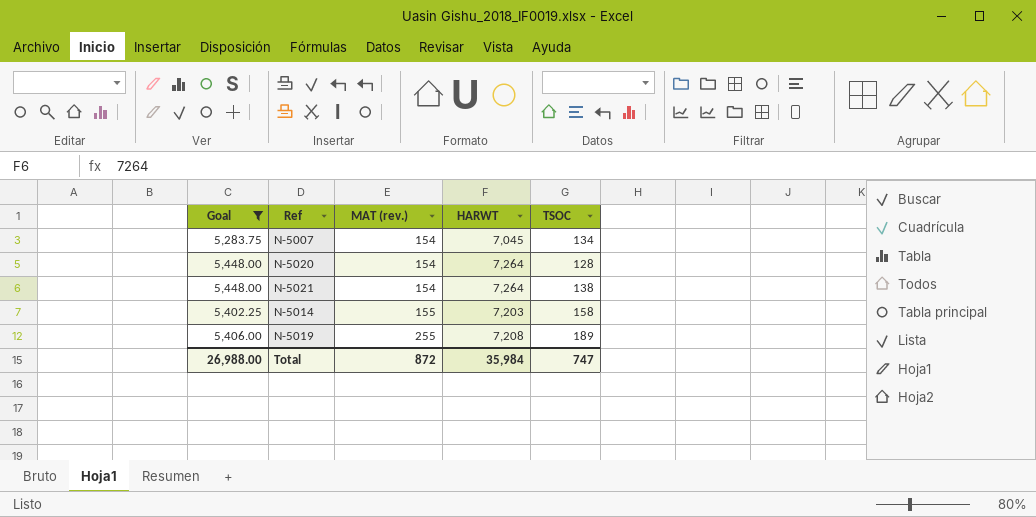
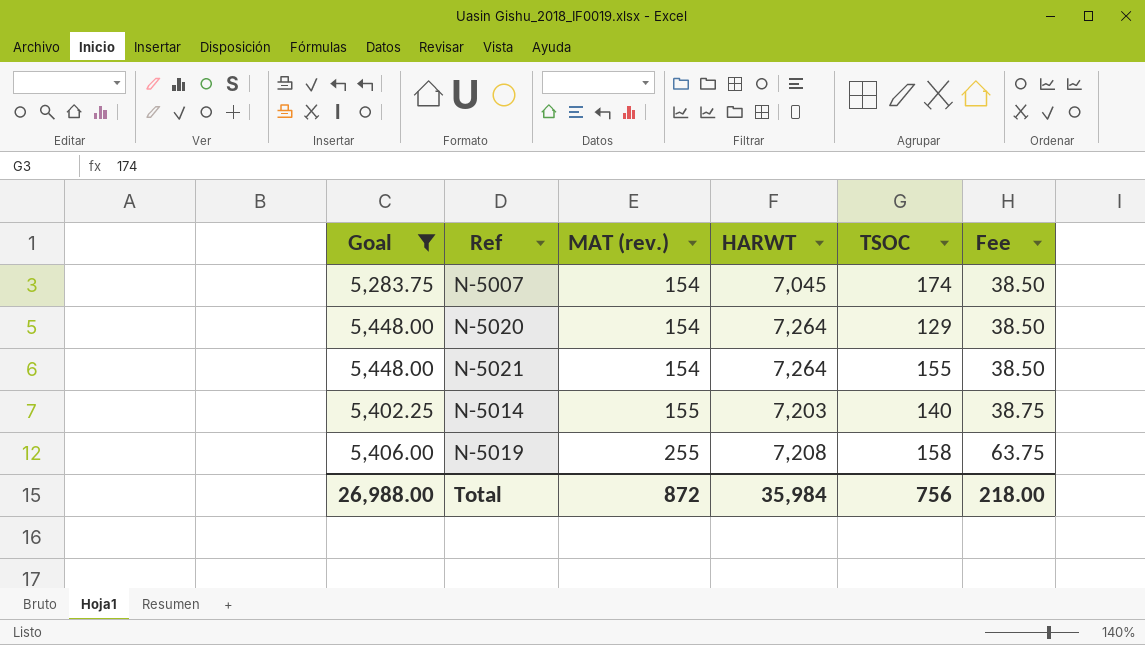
column Fee | formula: none -> [MAT (rev.)] * 0.25
N-5007 | TSOC: 134 -> 174
N-5020 | TSOC: 128 -> 129
N-5021 | TSOC: 138 -> 155
N-5014 | TSOC: 158 -> 140
N-5019 | TSOC: 189 -> 158
Total | TSOC: 747 -> 756

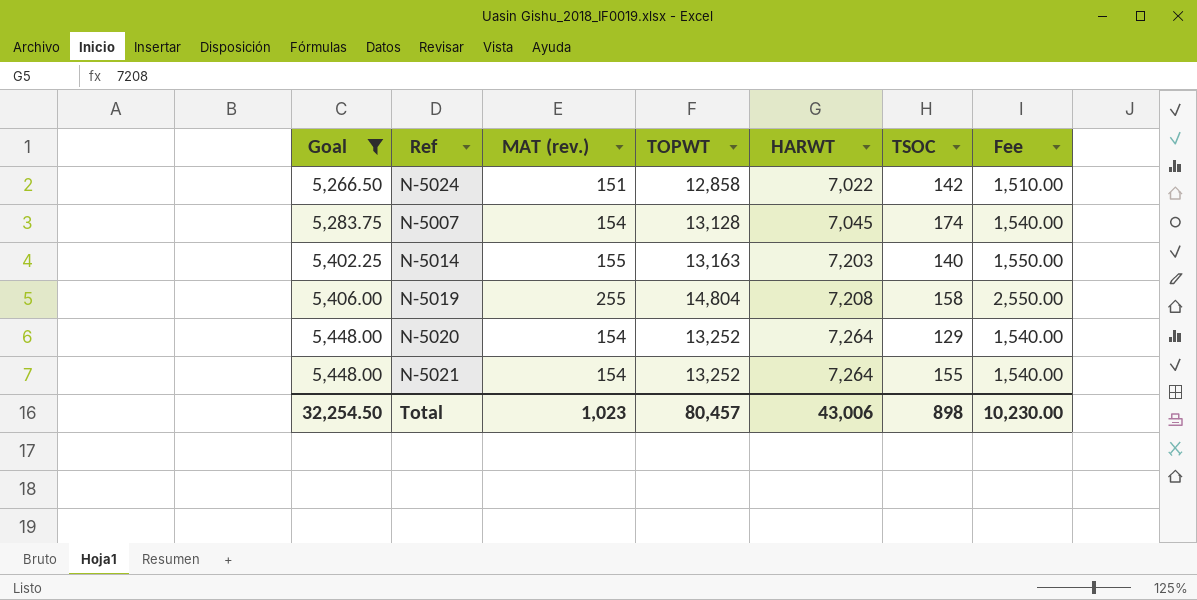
row order: MAT (rev.) ascending -> Goal ascending
column TOPWT | position: none -> 4
column Fee | formula: [MAT (rev.)] * 0.25 -> [MAT (rev.)] * 10
row N-5024: none -> 5,266.50 | 151 | 12,858 | 7,022 | 142 | 1,510.00
Total | Goal: 26,988.00 -> 32,254.50
Total | MAT (rev.): 872 -> 1,023
Total | HARWT: 35,984 -> 43,006
Total | TSOC: 756 -> 898
Total | Fee: 218.00 -> 10,230.00

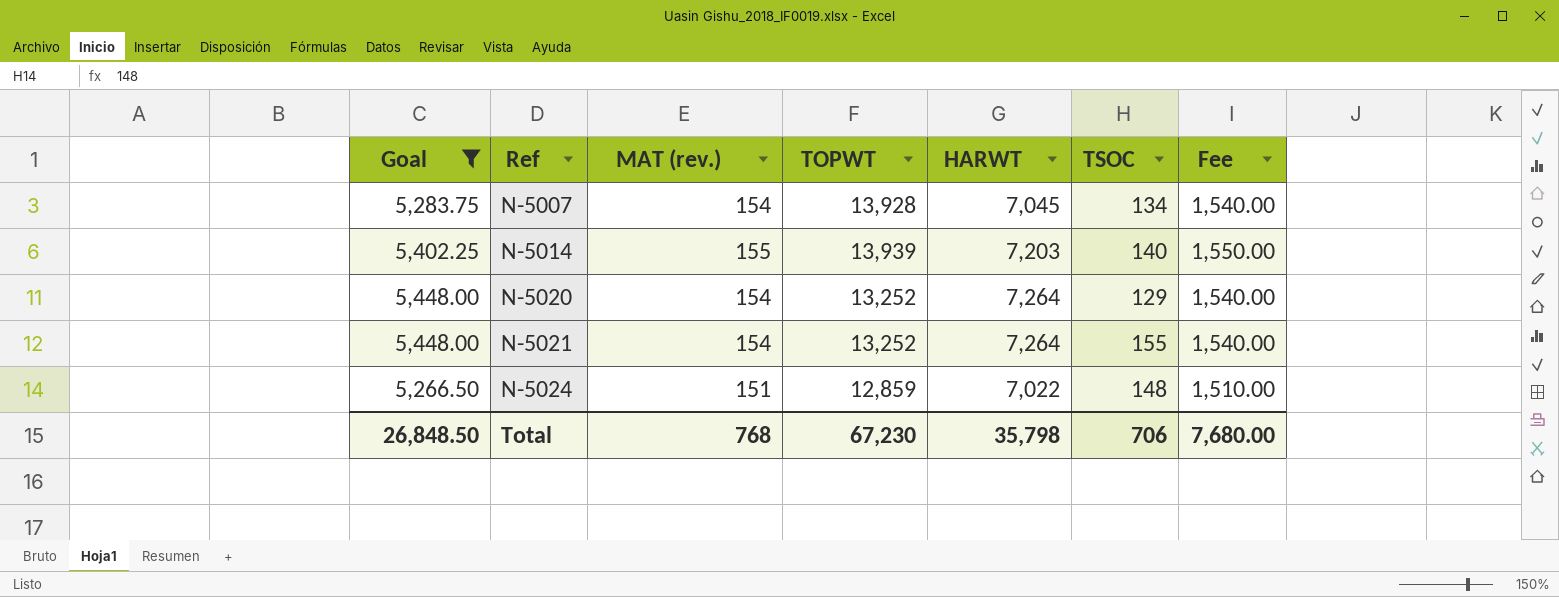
row order: Goal ascending -> Ref ascending
row N-5019: 5,406.00 | 255 | 14,804 | 7,208 | 158 | 2,550.00 -> none
N-5007 | TOPWT: 13,128 -> 13,928
N-5007 | TSOC: 174 -> 134
N-5014 | TOPWT: 13,163 -> 13,939
N-5024 | TOPWT: 12,858 -> 12,859
N-5024 | TSOC: 142 -> 148
Total | Goal: 32,254.50 -> 26,848.50
Total | MAT (rev.): 1,023 -> 768
Total | TOPWT: 80,457 -> 67,230
Total | HARWT: 43,006 -> 35,798
Total | TSOC: 898 -> 706
Total | Fee: 10,230.00 -> 7,680.00

